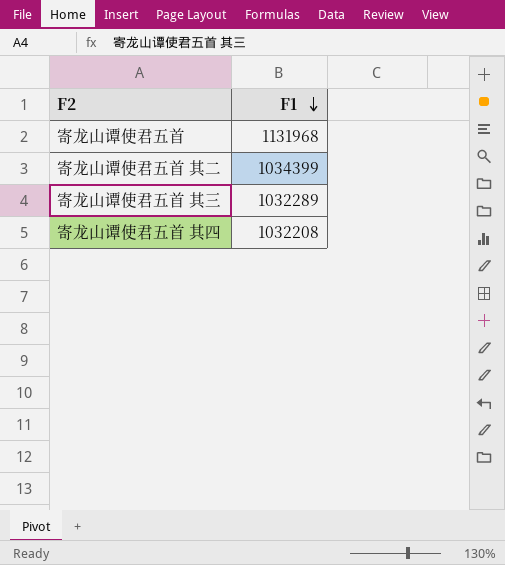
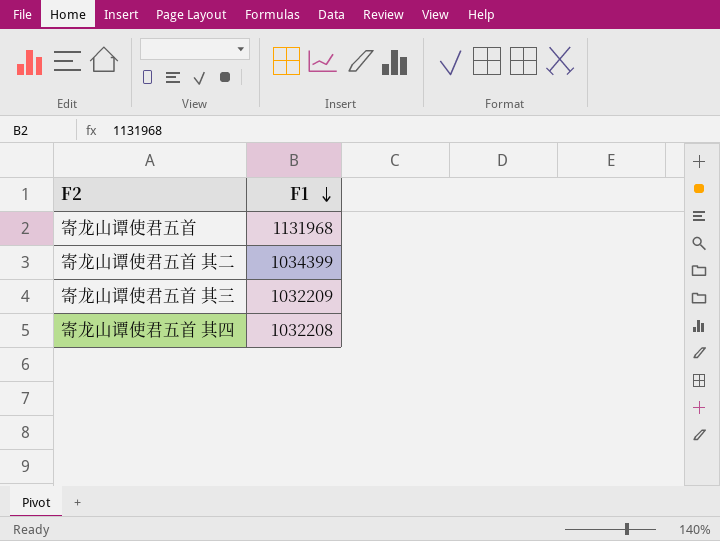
寄龙山谭使君五首 其三 | F1: 1032289 -> 1032209

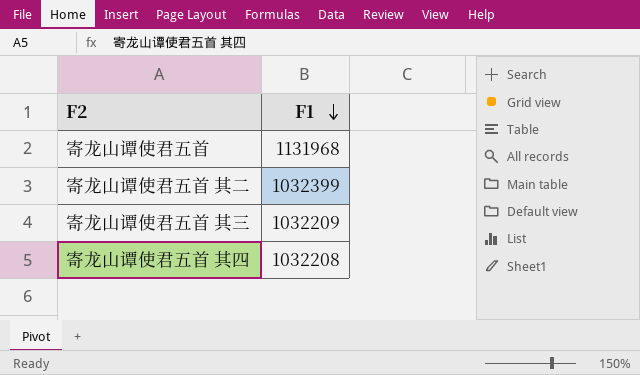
寄龙山谭使君五首 其二 | F1: 1034399 -> 1032399

